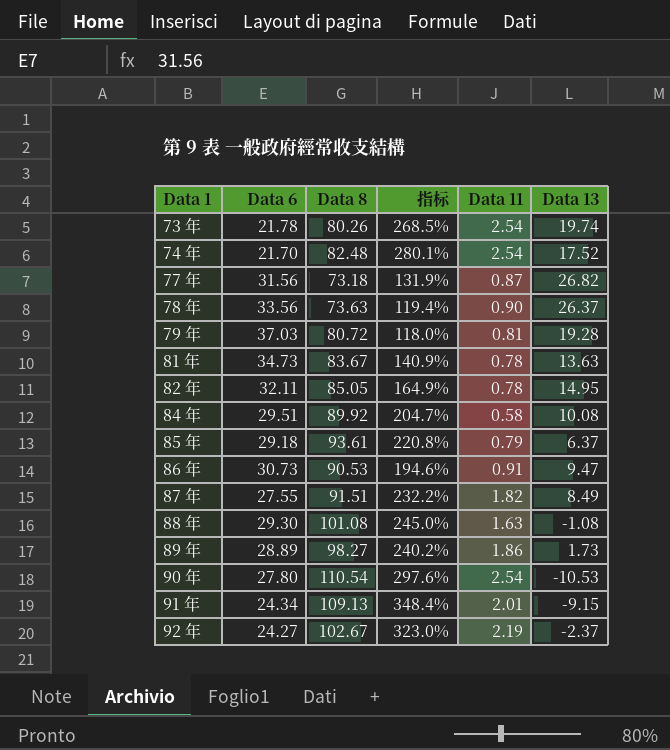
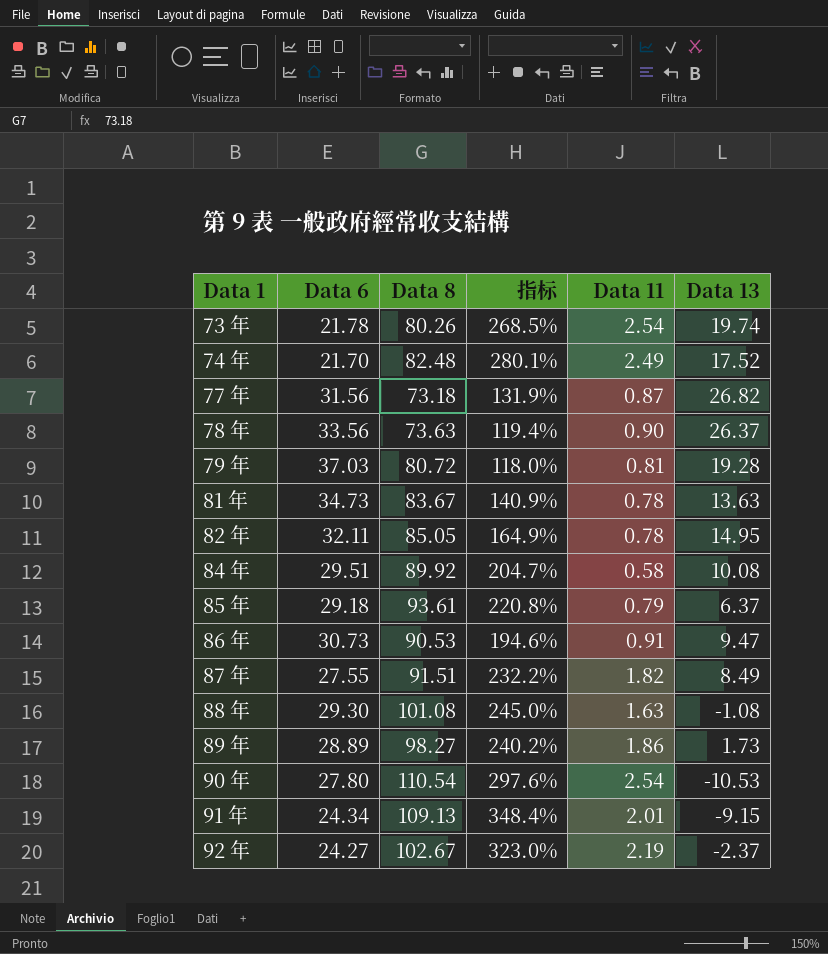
74 年 | Data 11: 2.54 -> 2.49

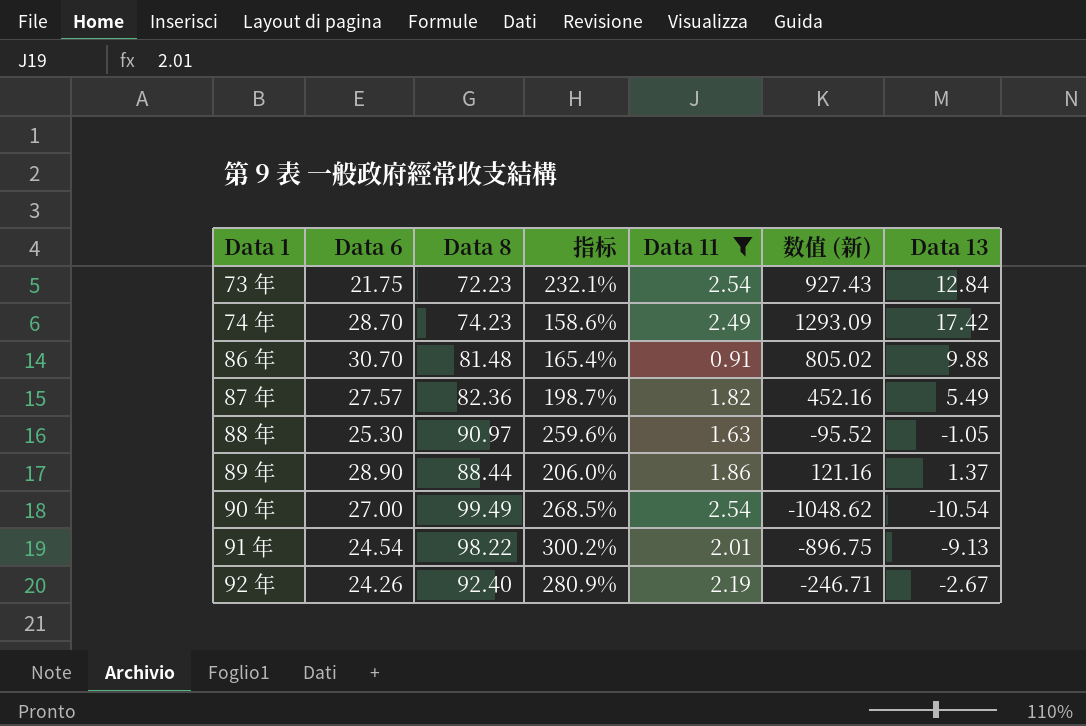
filter: none -> Data 11 >= 0.91
column 数值 (新) | formula: none -> [Data 8] * [Data 13]
73 年 | Data 6: 21.78 -> 21.75
73 年 | Data 8: 80.26 -> 72.23
73 年 | 指标: 268.5% -> 232.1%
73 年 | Data 13: 19.74 -> 12.84
74 年 | Data 6: 21.70 -> 28.70
74 年 | Data 8: 82.48 -> 74.23
74 年 | 指标: 280.1% -> 158.6%
74 年 | Data 13: 17.52 -> 17.42
86 年 | Data 6: 30.73 -> 30.70
86 年 | Data 8: 90.53 -> 81.48
86 年 | 指标: 194.6% -> 165.4%
86 年 | Data 13: 9.47 -> 9.88
87 年 | Data 6: 27.55 -> 27.57
87 年 | Data 8: 91.51 -> 82.36
87 年 | 指标: 232.2% -> 198.7%
87 年 | Data 13: 8.49 -> 5.49
88 年 | Data 6: 29.30 -> 25.30
88 年 | Data 8: 101.08 -> 90.97
88 年 | 指标: 245.0% -> 259.6%
88 年 | Data 13: -1.08 -> -1.05
89 年 | Data 6: 28.89 -> 28.90
89 年 | Data 8: 98.27 -> 88.44
89 年 | 指标: 240.2% -> 206.0%
89 年 | Data 13: 1.73 -> 1.37
90 年 | Data 6: 27.80 -> 27.00
90 年 | Data 8: 110.54 -> 99.49
90 年 | 指标: 297.6% -> 268.5%
90 年 | Data 13: -10.53 -> -10.54
91 年 | Data 6: 24.34 -> 24.54
91 年 | Data 8: 109.13 -> 98.22
91 年 | 指标: 348.4% -> 300.2%
91 年 | Data 13: -9.15 -> -9.13
92 年 | Data 6: 24.27 -> 24.26
92 年 | Data 8: 102.67 -> 92.40
92 年 | 指标: 323.0% -> 280.9%
92 年 | Data 13: -2.37 -> -2.67

